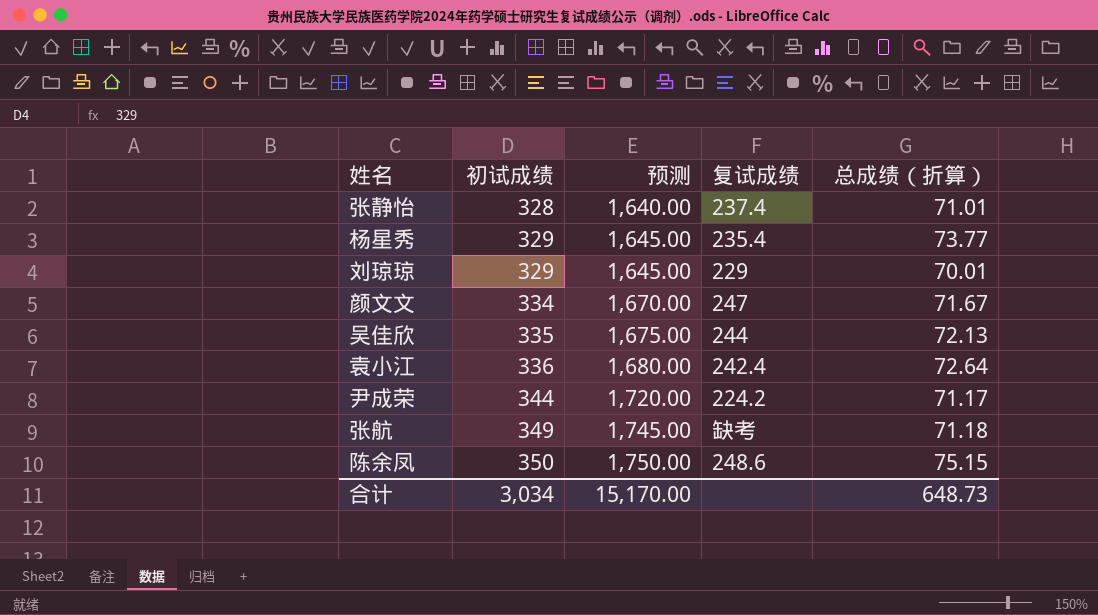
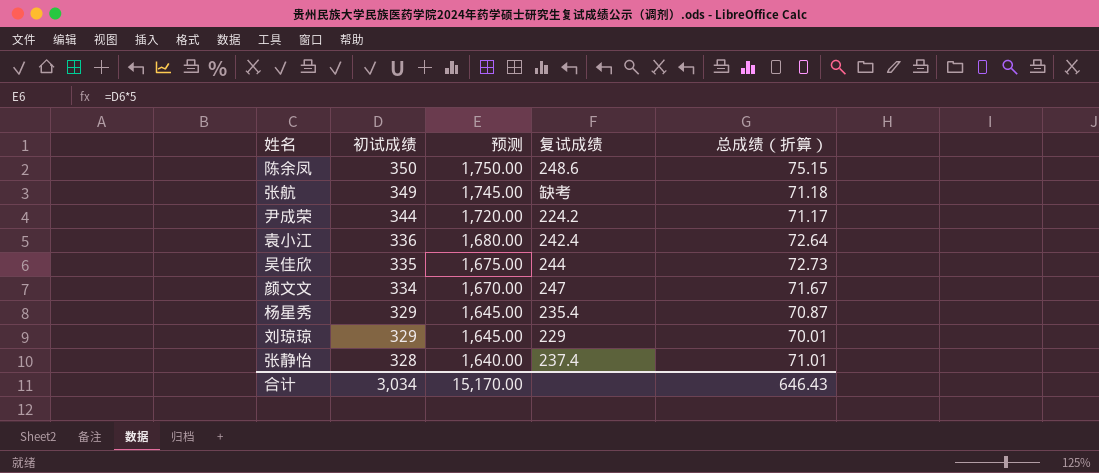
row order: 初试成绩 ascending -> 初试成绩 descending
吴佳欣 | 总成绩（折算）: 72.13 -> 72.73
杨星秀 | 总成绩（折算）: 73.77 -> 70.87
合计 | 总成绩（折算）: 648.73 -> 646.43

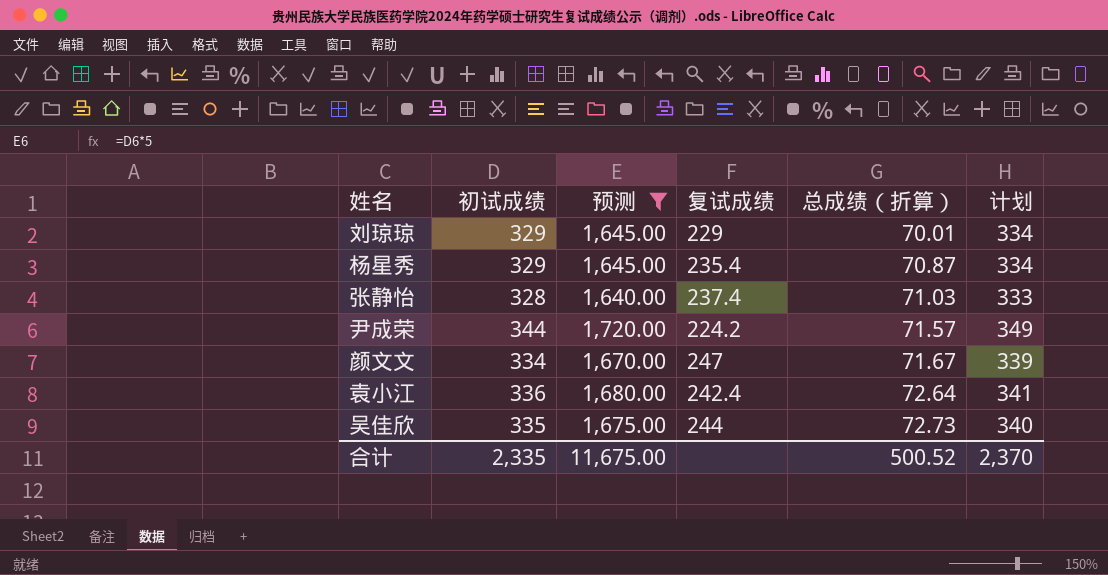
filter: none -> 预测 <= 1,720.00
row order: 初试成绩 descending -> 总成绩（折算） ascending
column 计划 | formula: none -> [初试成绩] + 5
张静怡 | 总成绩（折算）: 71.01 -> 71.03
尹成荣 | 总成绩（折算）: 71.17 -> 71.57
合计 | 初试成绩: 3,034 -> 2,335
合计 | 预测: 15,170.00 -> 11,675.00
合计 | 总成绩（折算）: 646.43 -> 500.52

